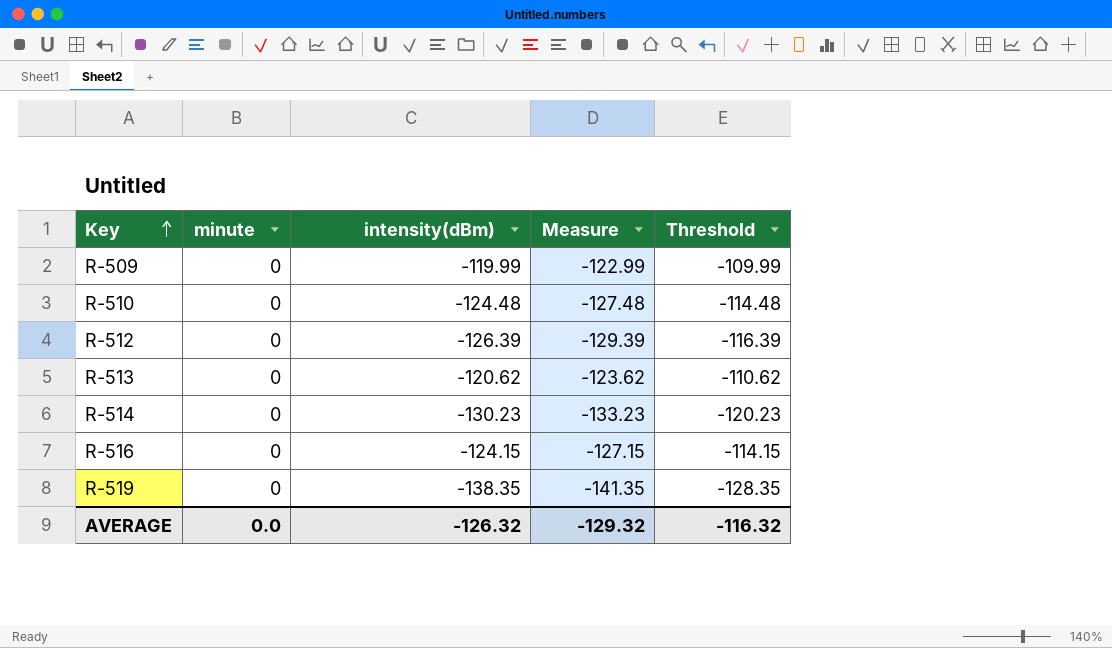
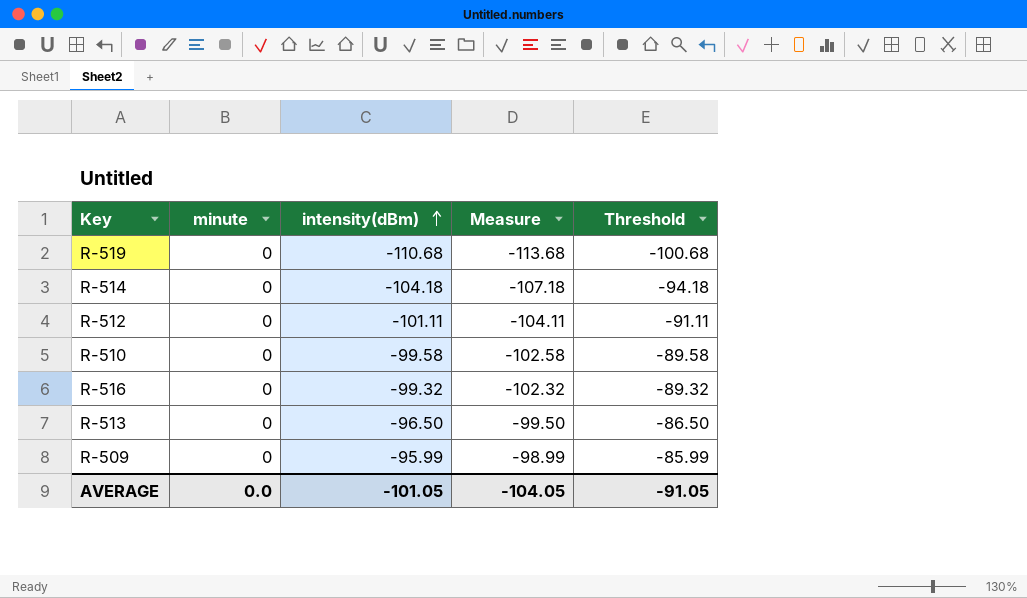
row order: Key ascending -> intensity(dBm) ascending
R-519 | intensity(dBm): -138.35 -> -110.68
R-519 | Measure: -141.35 -> -113.68
R-519 | Threshold: -128.35 -> -100.68
R-514 | intensity(dBm): -130.23 -> -104.18
R-514 | Measure: -133.23 -> -107.18
R-514 | Threshold: -120.23 -> -94.18
R-512 | intensity(dBm): -126.39 -> -101.11
R-512 | Measure: -129.39 -> -104.11
R-512 | Threshold: -116.39 -> -91.11
R-510 | intensity(dBm): -124.48 -> -99.58
R-510 | Measure: -127.48 -> -102.58
R-510 | Threshold: -114.48 -> -89.58
R-516 | intensity(dBm): -124.15 -> -99.32
R-516 | Measure: -127.15 -> -102.32
R-516 | Threshold: -114.15 -> -89.32
R-513 | intensity(dBm): -120.62 -> -96.50
R-513 | Measure: -123.62 -> -99.50
R-513 | Threshold: -110.62 -> -86.50
R-509 | intensity(dBm): -119.99 -> -95.99
R-509 | Measure: -122.99 -> -98.99
R-509 | Threshold: -109.99 -> -85.99
AVERAGE | intensity(dBm): -126.32 -> -101.05
AVERAGE | Measure: -129.32 -> -104.05
AVERAGE | Threshold: -116.32 -> -91.05

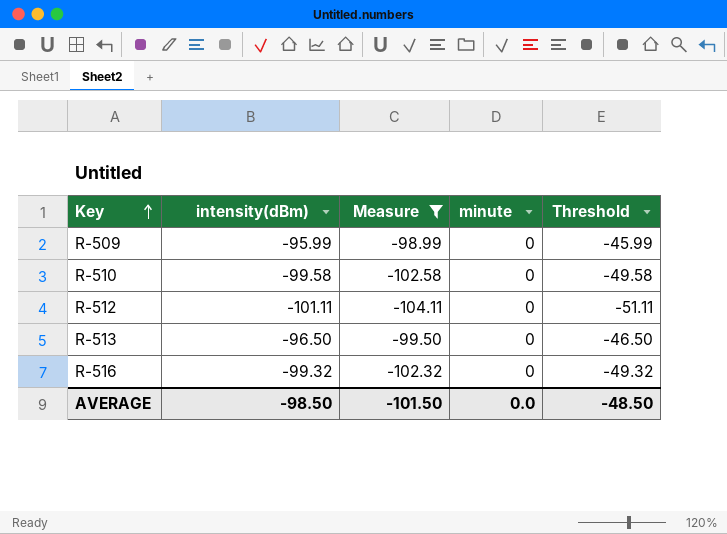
filter: none -> Measure >= -104.11
row order: intensity(dBm) ascending -> Key ascending
column minute | position: 2 -> 4
column Threshold | formula: [intensity(dBm)] + 10 -> [intensity(dBm)] + 50
AVERAGE | intensity(dBm): -101.05 -> -98.50
AVERAGE | Measure: -104.05 -> -101.50
AVERAGE | Threshold: -91.05 -> -48.50

